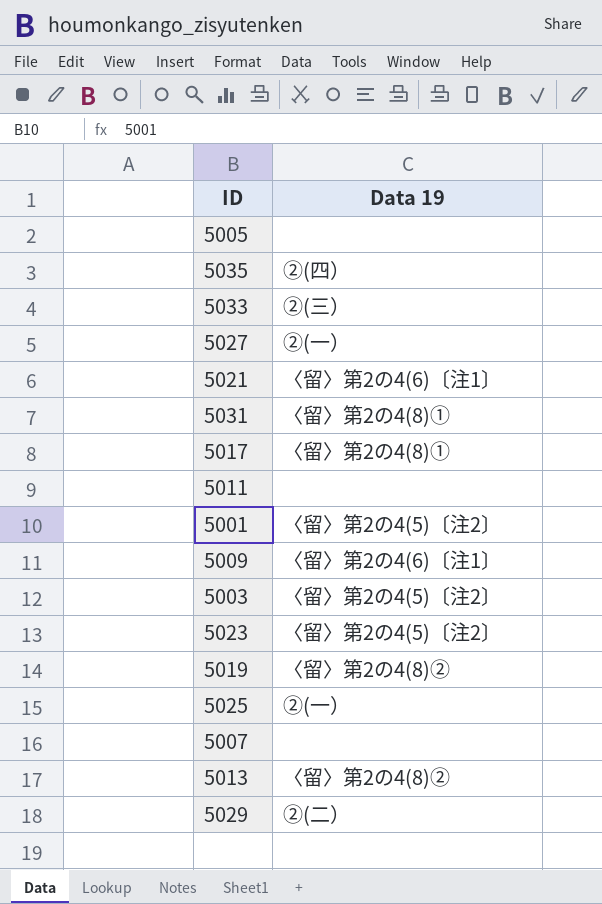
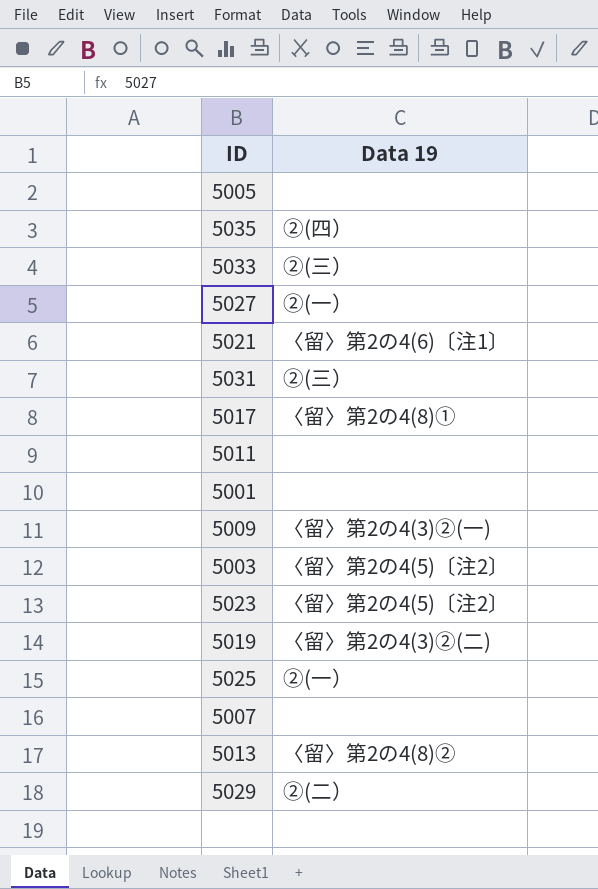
5031 | Data 19: 〈留〉第2の4(8)➀ -> ②(三）
5001 | Data 19: 〈留〉第2の4(5)〔注2〕 -> none
5009 | Data 19: 〈留〉第2の4(6)〔注1〕 -> 〈留〉第2の4(3)②(一)
5019 | Data 19: 〈留〉第2の4(8)② -> 〈留〉第2の4(3)②(二)

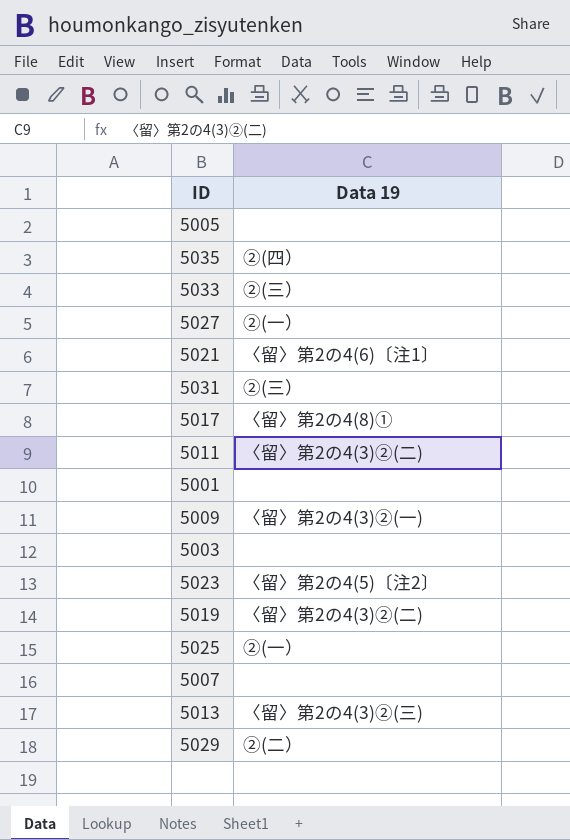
5011 | Data 19: none -> 〈留〉第2の4(3)②(二)
5003 | Data 19: 〈留〉第2の4(5)〔注2〕 -> none
5013 | Data 19: 〈留〉第2の4(8)② -> 〈留〉第2の4(3)②(三)

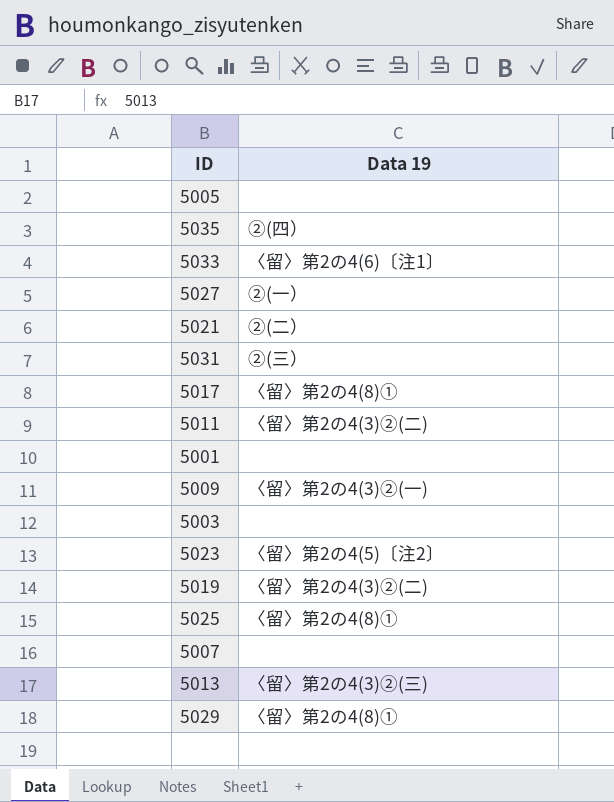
5033 | Data 19: ②(三） -> 〈留〉第2の4(6)〔注1〕
5021 | Data 19: 〈留〉第2の4(6)〔注1〕 -> ②(二）
5025 | Data 19: ②(一） -> 〈留〉第2の4(8)➀
5029 | Data 19: ②(二） -> 〈留〉第2の4(8)➀

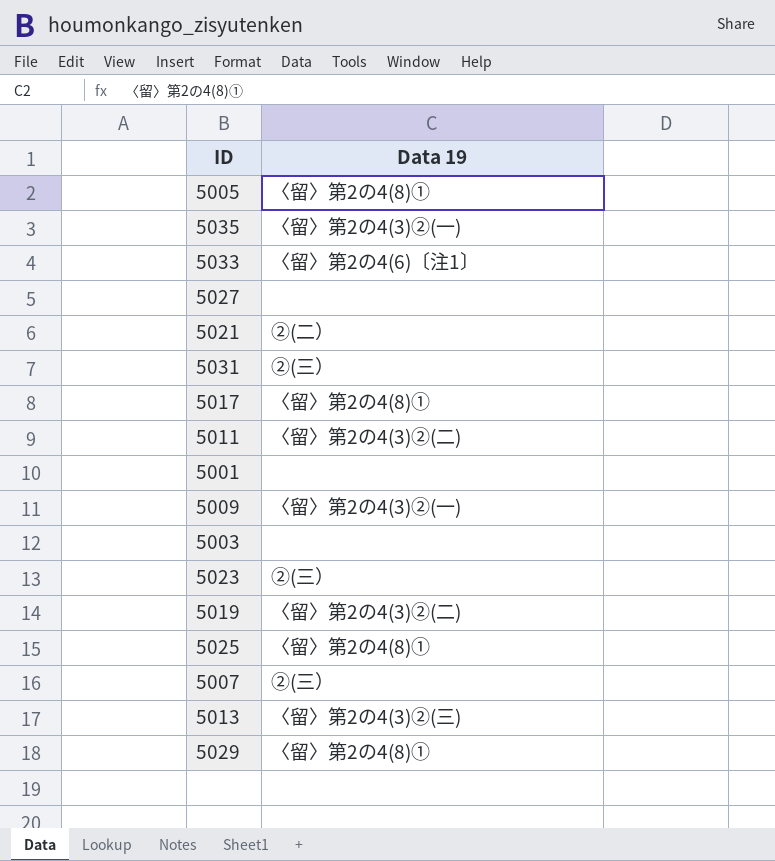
5005 | Data 19: none -> 〈留〉第2の4(8)➀
5035 | Data 19: ②(四） -> 〈留〉第2の4(3)②(一)
5027 | Data 19: ②(一） -> none
5023 | Data 19: 〈留〉第2の4(5)〔注2〕 -> ②(三）
5007 | Data 19: none -> ②(三）

